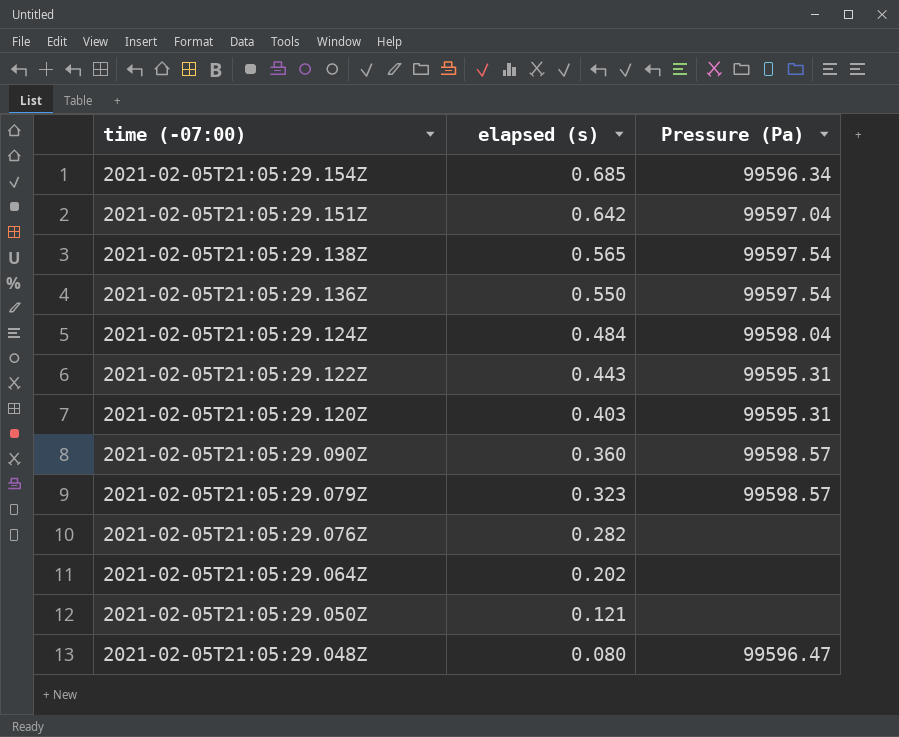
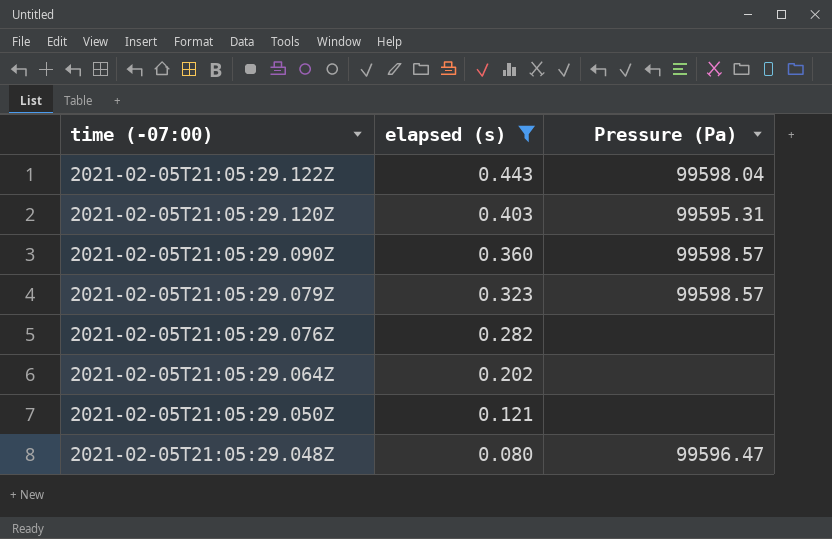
filter: none -> elapsed (s) <= 0.443
2021-02-05T21:05:29.122Z | Pressure (Pa): 99595.31 -> 99598.04

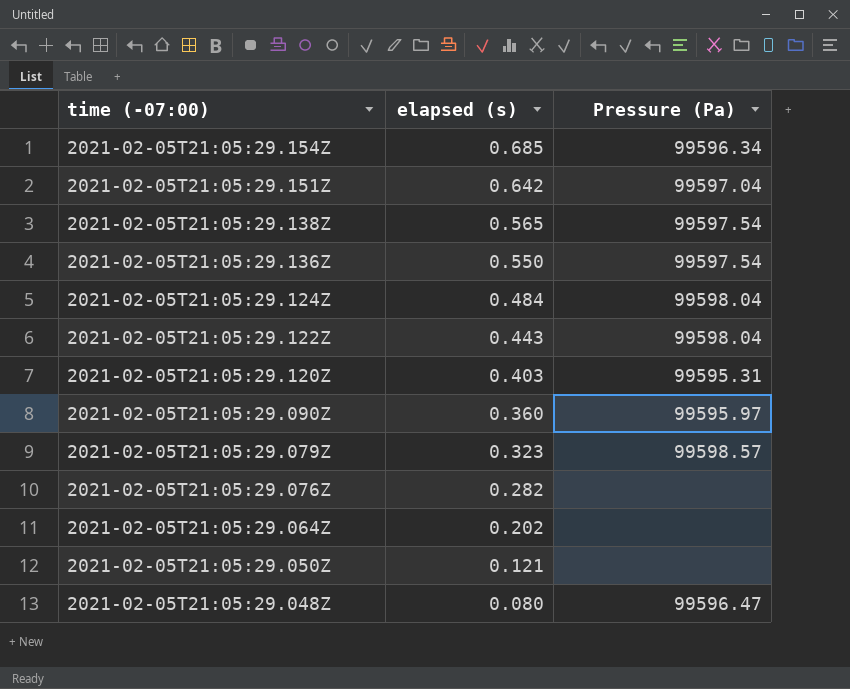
filter: elapsed (s) <= 0.443 -> none
2021-02-05T21:05:29.090Z | Pressure (Pa): 99598.57 -> 99595.97

